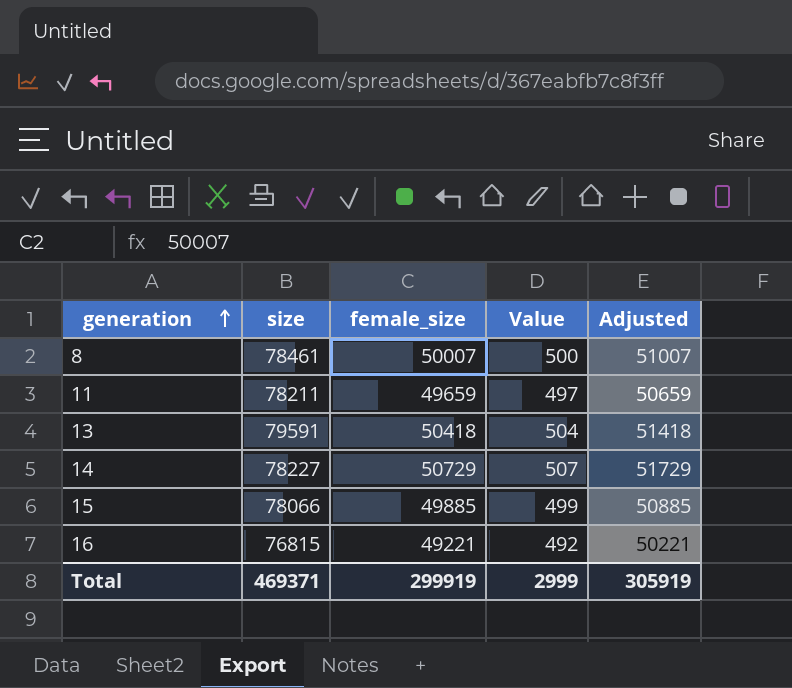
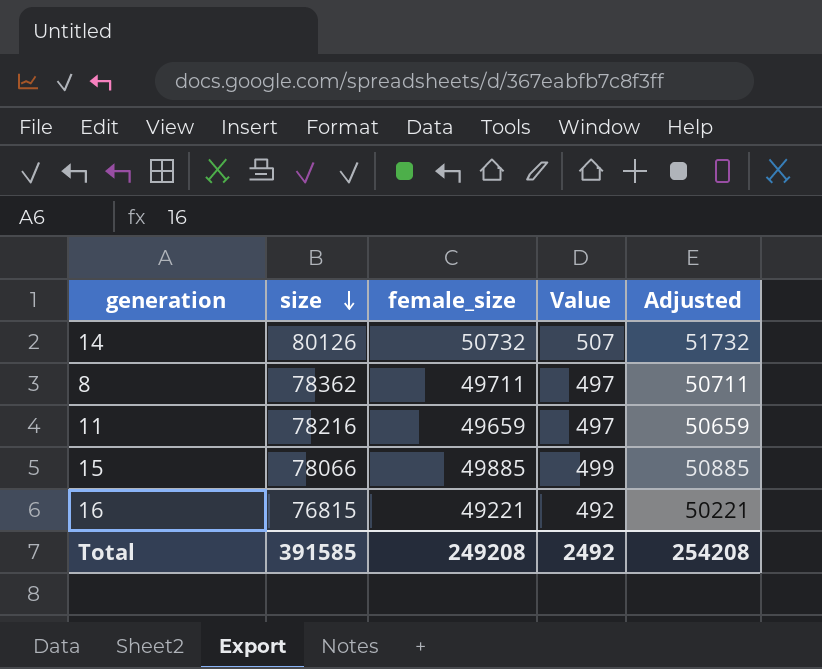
row order: generation ascending -> size descending
row 13: 79591 | 50418 | 504 | 51418 -> none
14 | size: 78227 -> 80126
14 | female_size: 50729 -> 50732
14 | Adjusted: 51729 -> 51732
8 | size: 78461 -> 78362
8 | female_size: 50007 -> 49711
8 | Value: 500 -> 497
8 | Adjusted: 51007 -> 50711
11 | size: 78211 -> 78216
Total | size: 469371 -> 391585
Total | female_size: 299919 -> 249208
Total | Value: 2999 -> 2492
Total | Adjusted: 305919 -> 254208

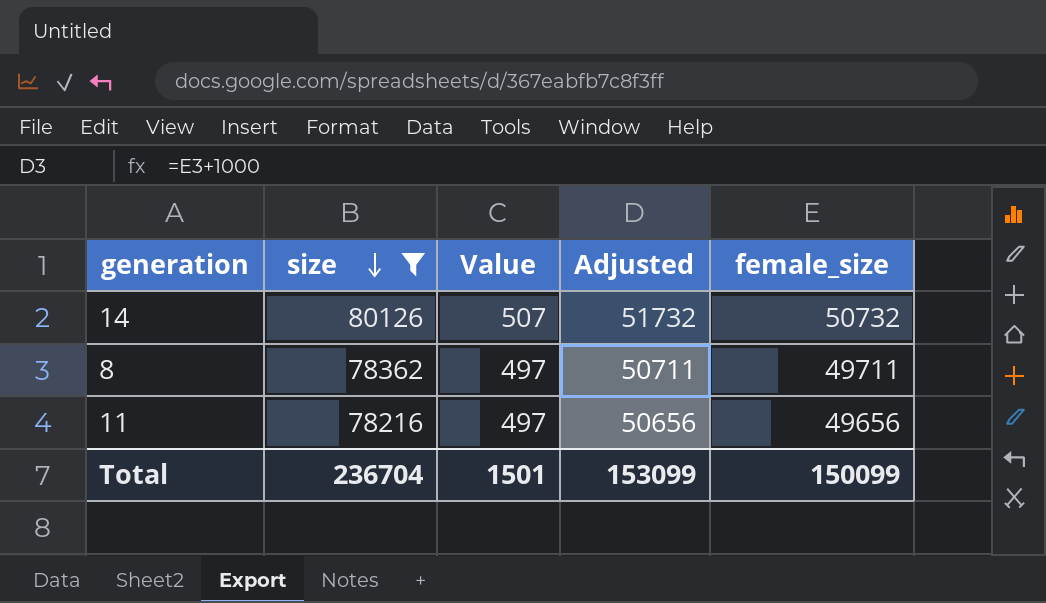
filter: none -> size >= 78216
column female_size | position: 3 -> 5
11 | Adjusted: 50659 -> 50656
11 | female_size: 49659 -> 49656
Total | size: 391585 -> 236704
Total | Value: 2492 -> 1501
Total | Adjusted: 254208 -> 153099
Total | female_size: 249208 -> 150099

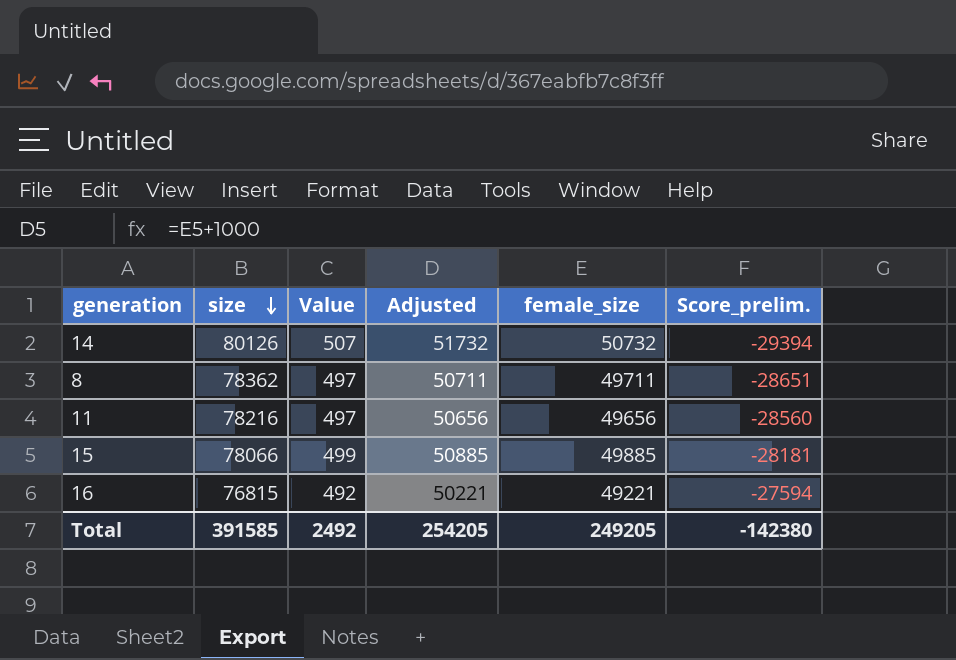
filter: size >= 78216 -> none
column Score_prelim. | formula: none -> [female_size] - [size]
Total | size: 236704 -> 391585
Total | Value: 1501 -> 2492
Total | Adjusted: 153099 -> 254205
Total | female_size: 150099 -> 249205

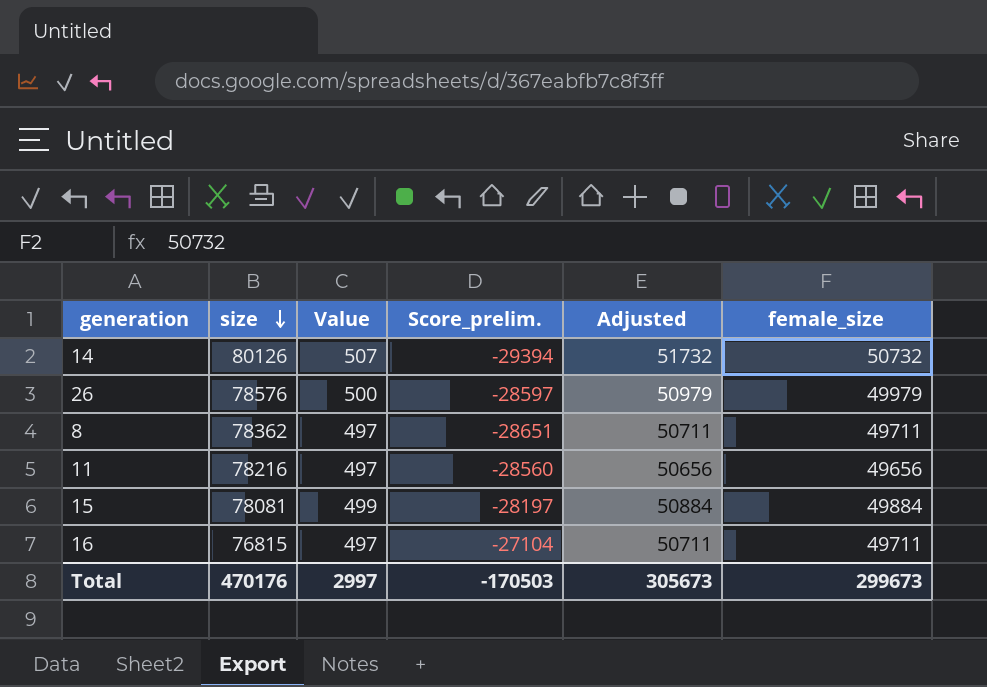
column Score_prelim. | position: 6 -> 4
row 26: none -> 78576 | 500 | -28597 | 50979 | 49979
15 | size: 78066 -> 78081
15 | Score_prelim.: -28181 -> -28197
15 | Adjusted: 50885 -> 50884
15 | female_size: 49885 -> 49884
16 | Value: 492 -> 497
16 | Score_prelim.: -27594 -> -27104
16 | Adjusted: 50221 -> 50711
16 | female_size: 49221 -> 49711
Total | size: 391585 -> 470176
Total | Value: 2492 -> 2997
Total | Score_prelim.: -142380 -> -170503
Total | Adjusted: 254205 -> 305673
Total | female_size: 249205 -> 299673

